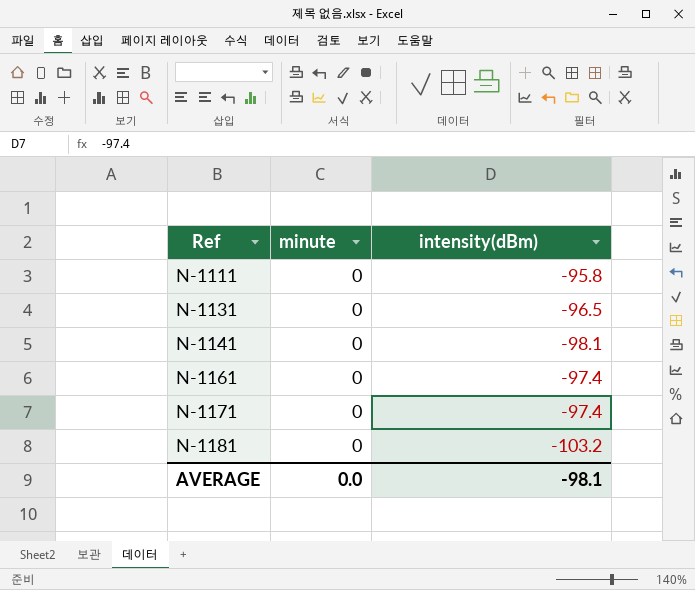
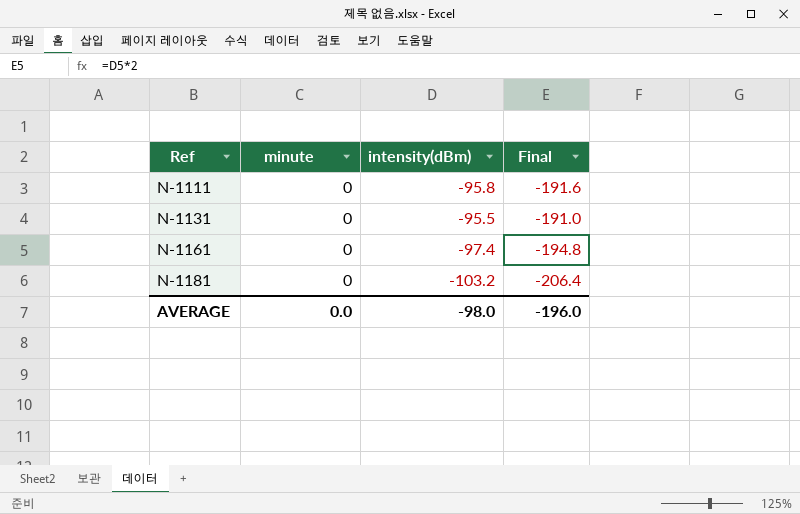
column Final | formula: none -> [intensity(dBm)] * 2
row N-1141: 0 | -98.1 -> none
row N-1171: 0 | -97.4 -> none
N-1131 | intensity(dBm): -96.5 -> -95.5
AVERAGE | intensity(dBm): -98.1 -> -98.0

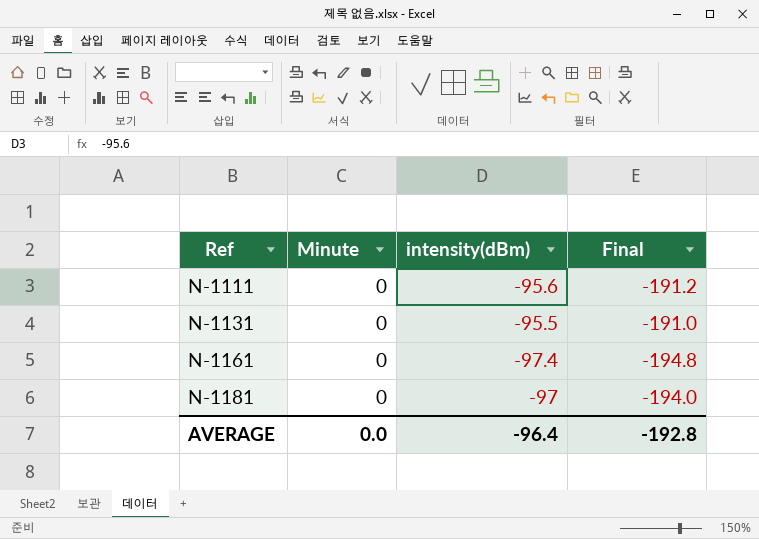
column name: minute -> Minute
N-1111 | intensity(dBm): -95.8 -> -95.6
N-1111 | Final: -191.6 -> -191.2
N-1181 | intensity(dBm): -103.2 -> -97
N-1181 | Final: -206.4 -> -194.0
AVERAGE | intensity(dBm): -98.0 -> -96.4
AVERAGE | Final: -196.0 -> -192.8

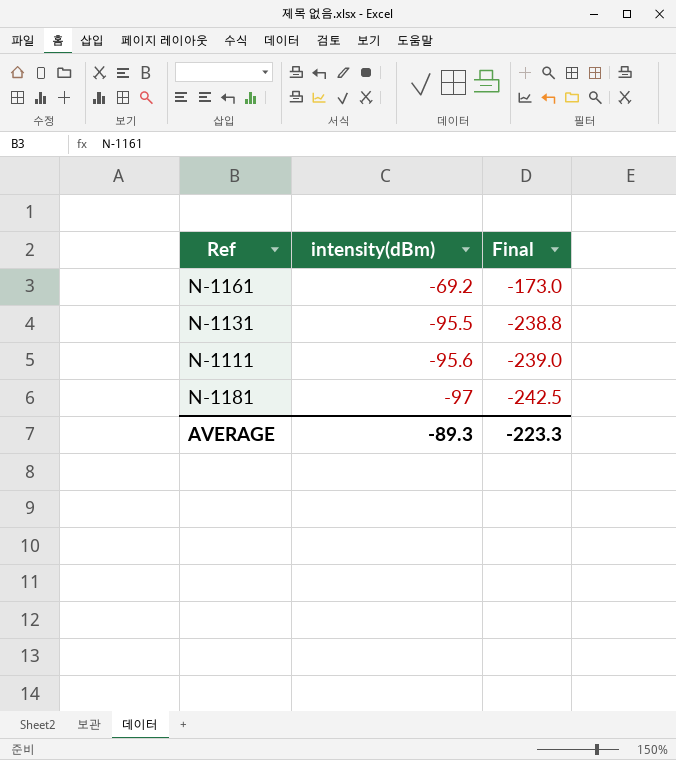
row order: Ref ascending -> intensity(dBm) descending
column Minute | position: 2 -> none
column Final | formula: [intensity(dBm)] * 2 -> [intensity(dBm)] * 2.5
N-1161 | intensity(dBm): -97.4 -> -69.2
AVERAGE | intensity(dBm): -96.4 -> -89.3
AVERAGE | Final: -192.8 -> -223.3

